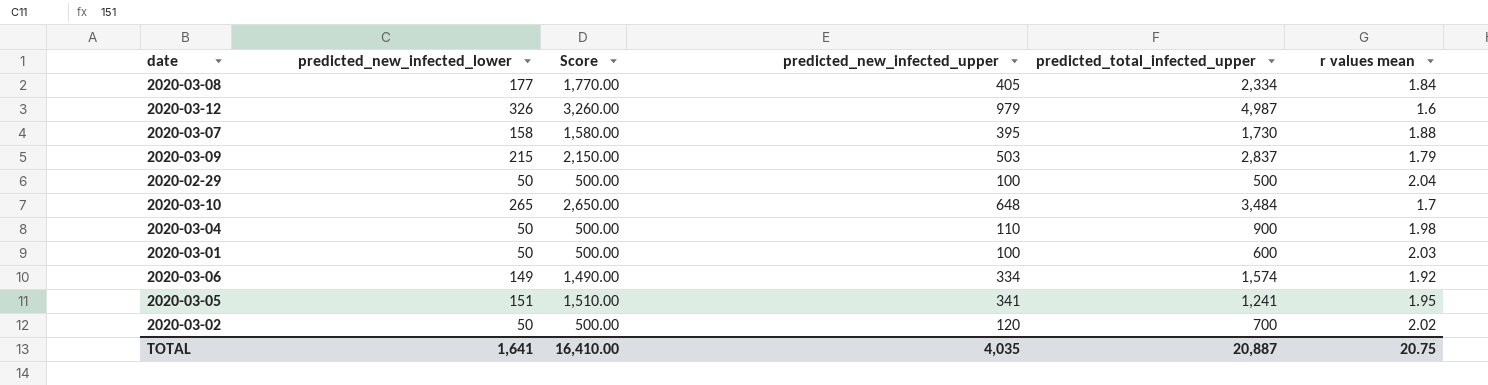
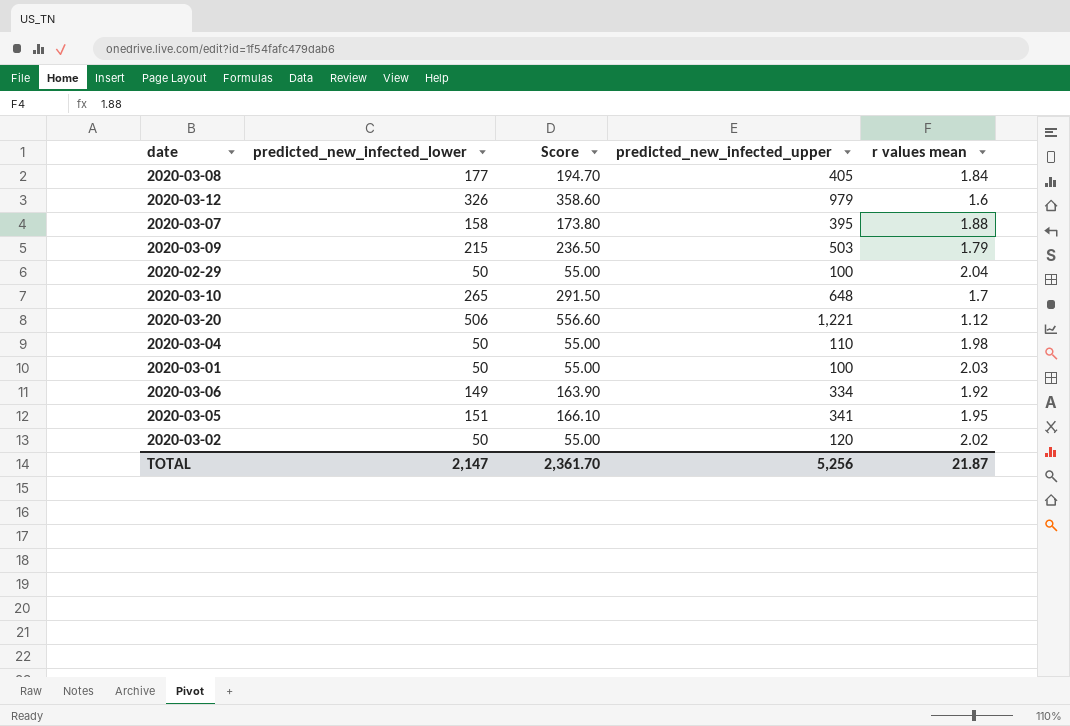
column predicted_total_infected_upper | position: 5 -> none
column Score | formula: [predicted_new_infected_lower] * 10 -> [predicted_new_infected_lower] * 1.1
row 2020-03-20: none -> 506 | 556.60 | 1,221 | 1.12
TOTAL | predicted_new_infected_lower: 1,641 -> 2,147
TOTAL | Score: 16,410.00 -> 2,361.70
TOTAL | predicted_new_infected_upper: 4,035 -> 5,256
TOTAL | r values mean: 20.75 -> 21.87

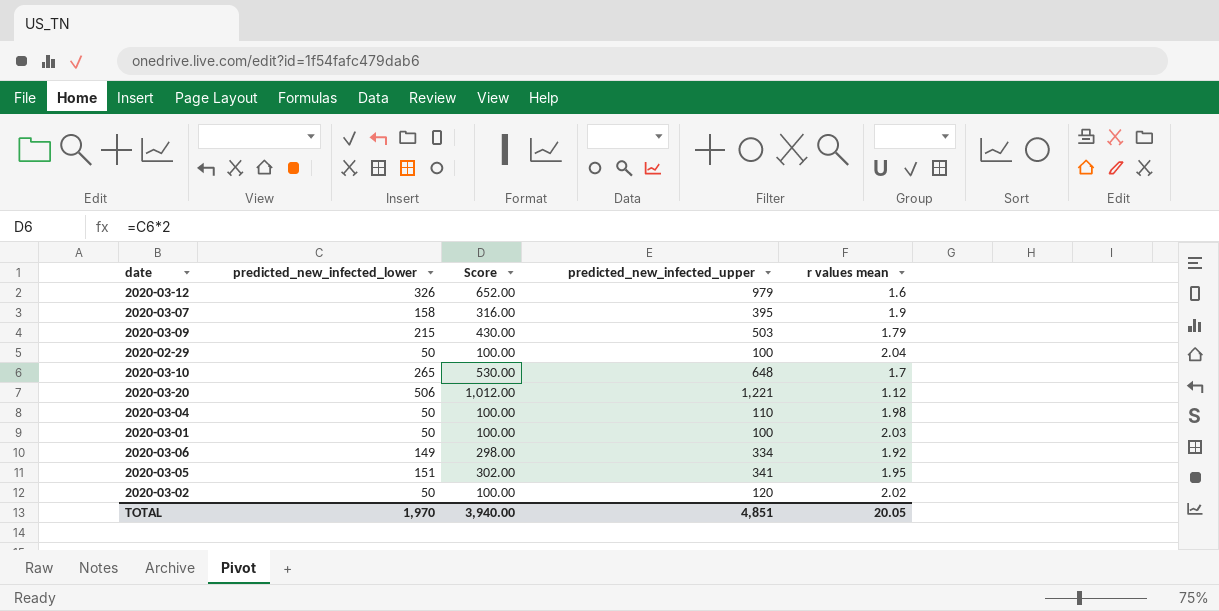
column Score | formula: [predicted_new_infected_lower] * 1.1 -> [predicted_new_infected_lower] * 2
row 2020-03-08: 177 | 194.70 | 405 | 1.84 -> none
2020-03-07 | r values mean: 1.88 -> 1.9
TOTAL | predicted_new_infected_lower: 2,147 -> 1,970
TOTAL | Score: 2,361.70 -> 3,940.00
TOTAL | predicted_new_infected_upper: 5,256 -> 4,851
TOTAL | r values mean: 21.87 -> 20.05

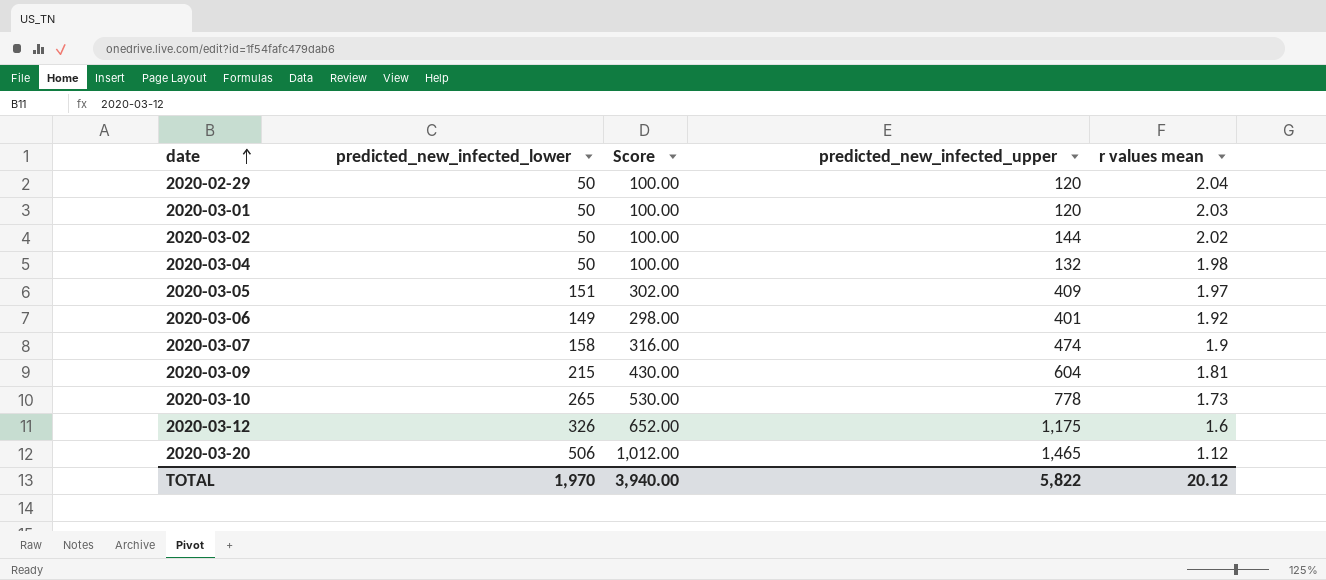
row order: none -> date ascending
2020-02-29 | predicted_new_infected_upper: 100 -> 120
2020-03-01 | predicted_new_infected_upper: 100 -> 120
2020-03-02 | predicted_new_infected_upper: 120 -> 144
2020-03-04 | predicted_new_infected_upper: 110 -> 132
2020-03-05 | predicted_new_infected_upper: 341 -> 409
2020-03-05 | r values mean: 1.95 -> 1.97
2020-03-06 | predicted_new_infected_upper: 334 -> 401
2020-03-07 | predicted_new_infected_upper: 395 -> 474
2020-03-09 | predicted_new_infected_upper: 503 -> 604
2020-03-09 | r values mean: 1.79 -> 1.81
2020-03-10 | predicted_new_infected_upper: 648 -> 778
2020-03-10 | r values mean: 1.7 -> 1.73
2020-03-12 | predicted_new_infected_upper: 979 -> 1,175
2020-03-20 | predicted_new_infected_upper: 1,221 -> 1,465
TOTAL | predicted_new_infected_upper: 4,851 -> 5,822
TOTAL | r values mean: 20.05 -> 20.12

